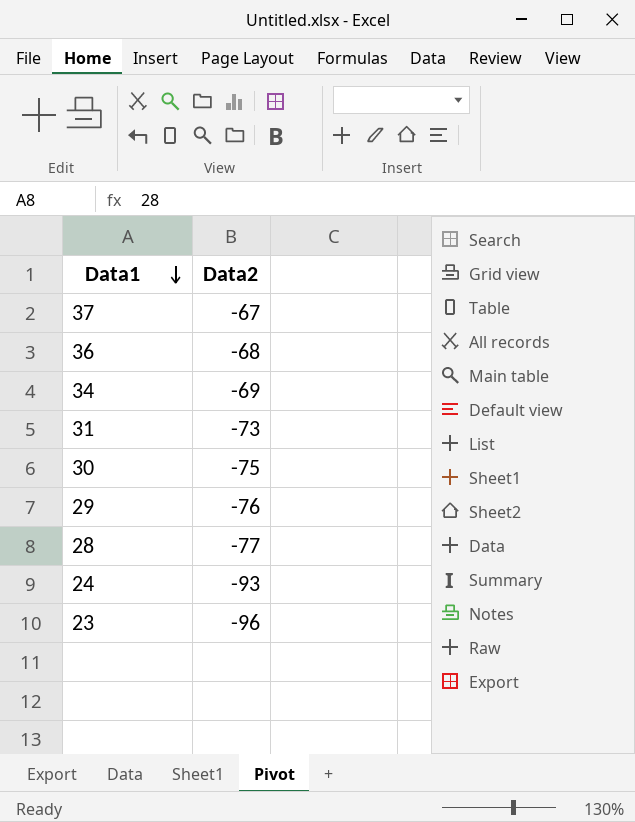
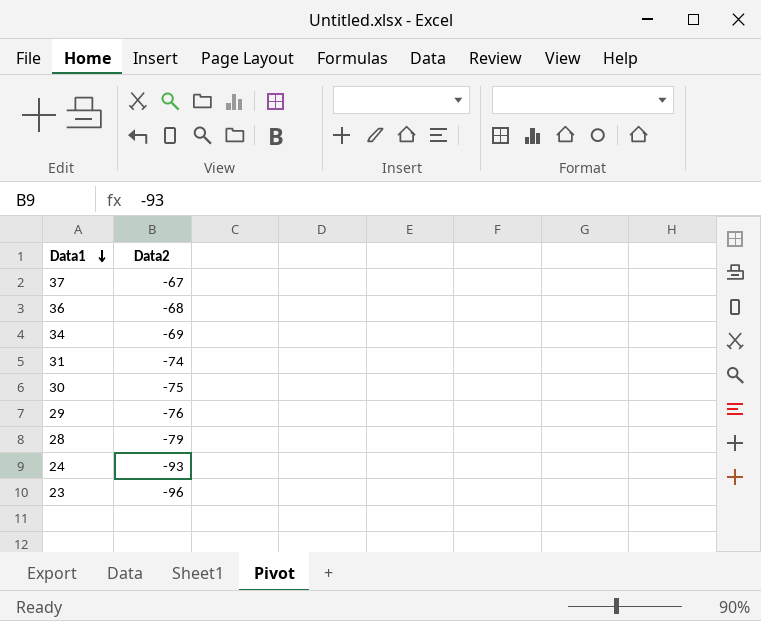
31 | Data2: -73 -> -74
28 | Data2: -77 -> -79

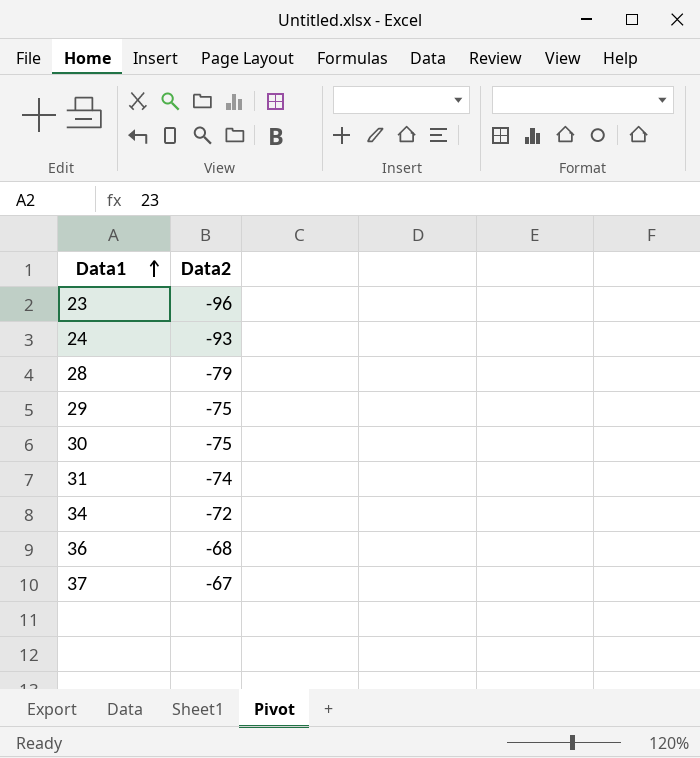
row order: Data1 descending -> Data1 ascending
29 | Data2: -76 -> -75
34 | Data2: -69 -> -72

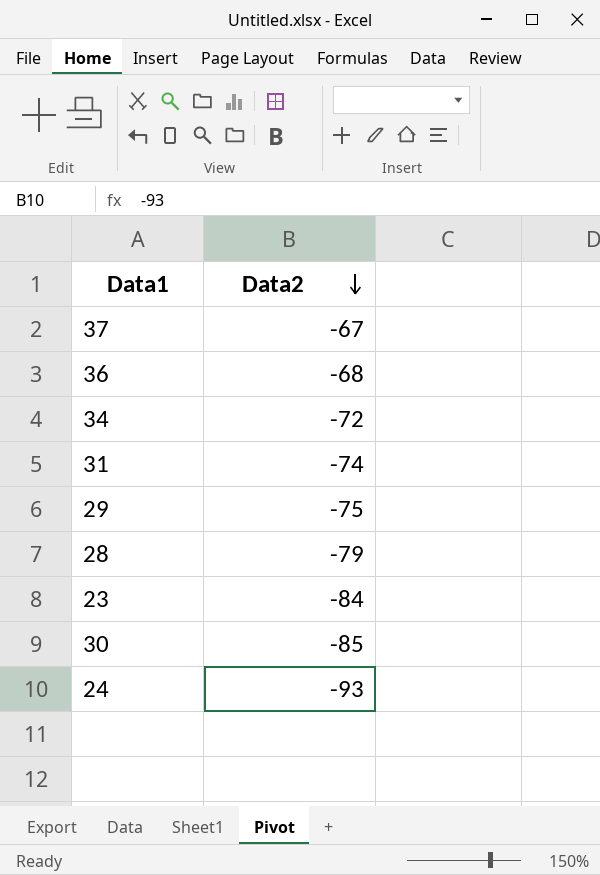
row order: Data1 ascending -> Data2 descending
23 | Data2: -96 -> -84
30 | Data2: -75 -> -85

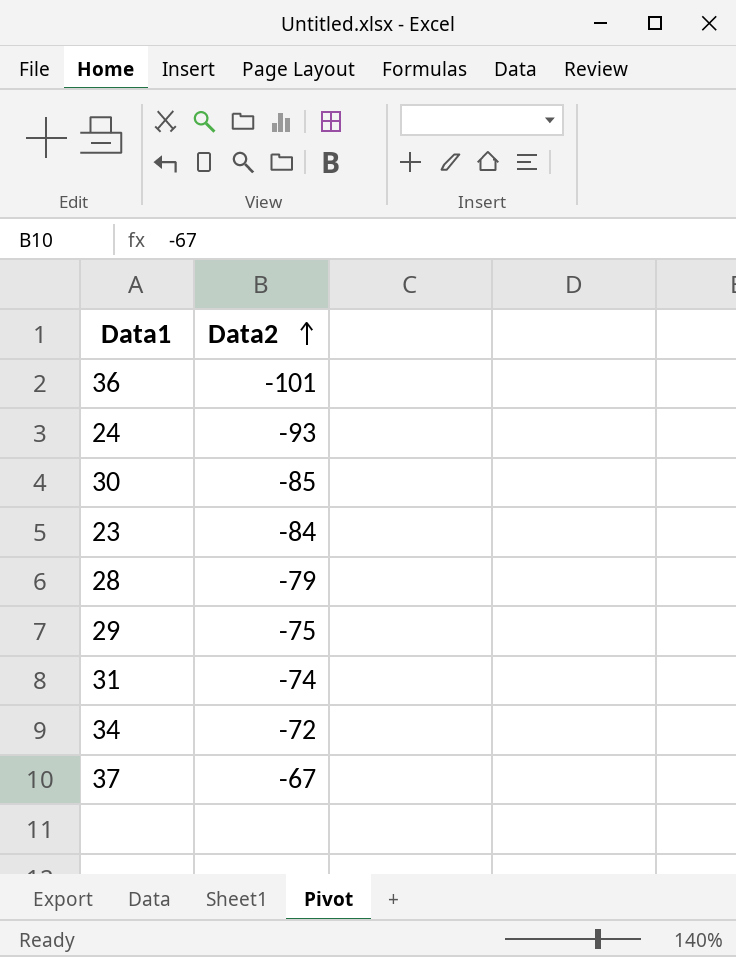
row order: Data2 descending -> Data2 ascending
36 | Data2: -68 -> -101

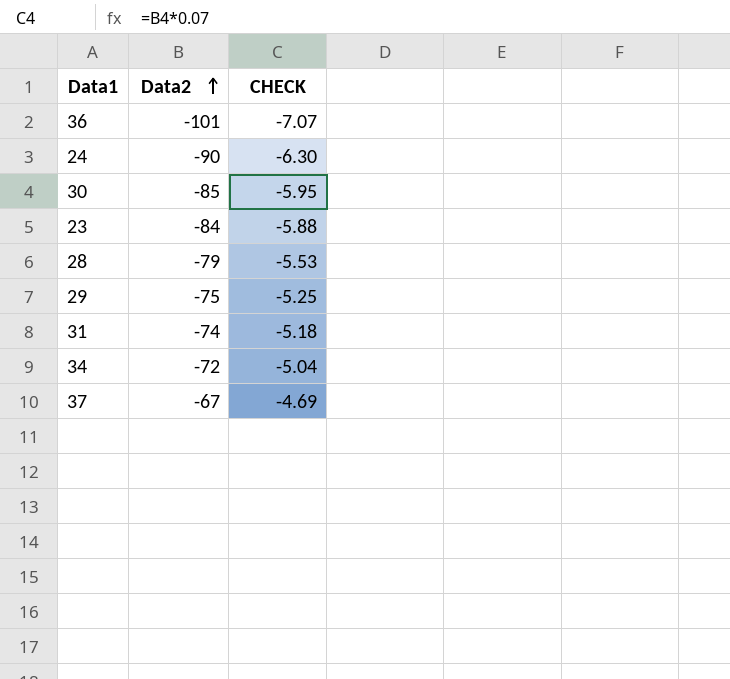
column CHECK | formula: none -> [Data2] * 0.07
24 | Data2: -93 -> -90

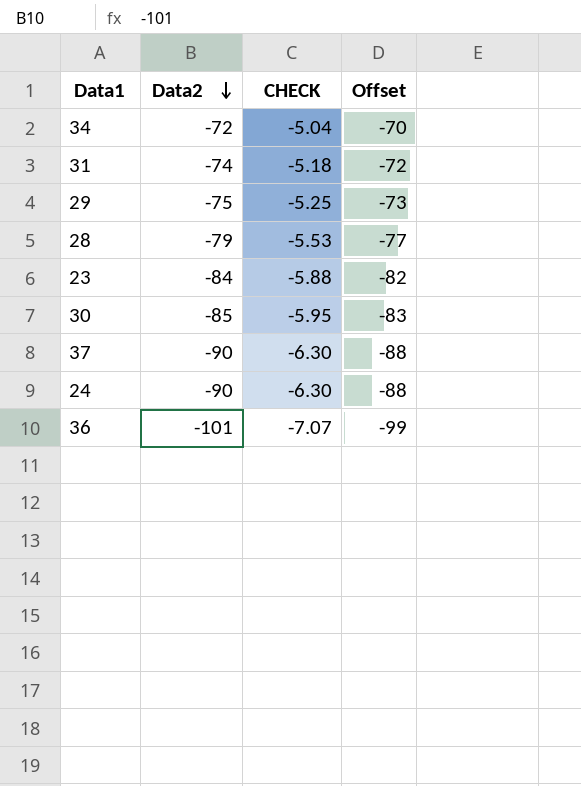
row order: Data2 ascending -> Data2 descending
column Offset | formula: none -> [Data2] + 2
37 | Data2: -67 -> -90
37 | CHECK: -4.69 -> -6.30

